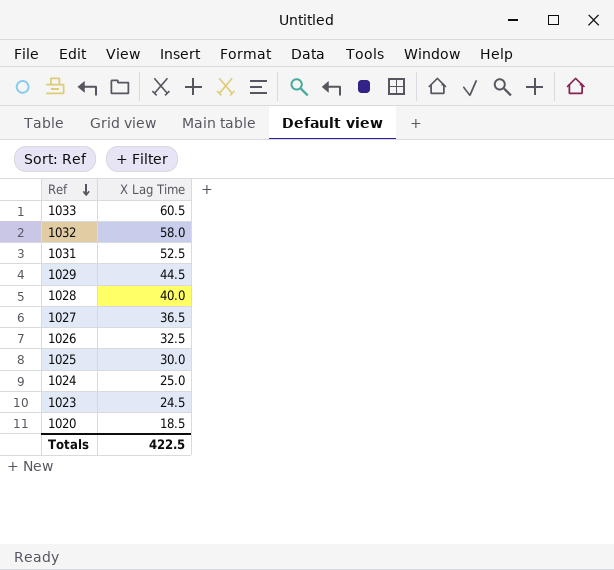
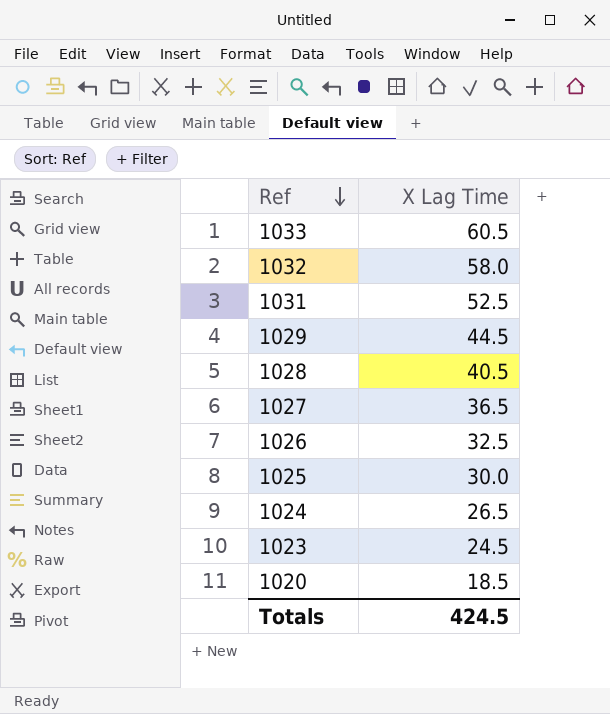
1028 | X Lag Time: 40.0 -> 40.5
1024 | X Lag Time: 25.0 -> 26.5
Totals | X Lag Time: 422.5 -> 424.5

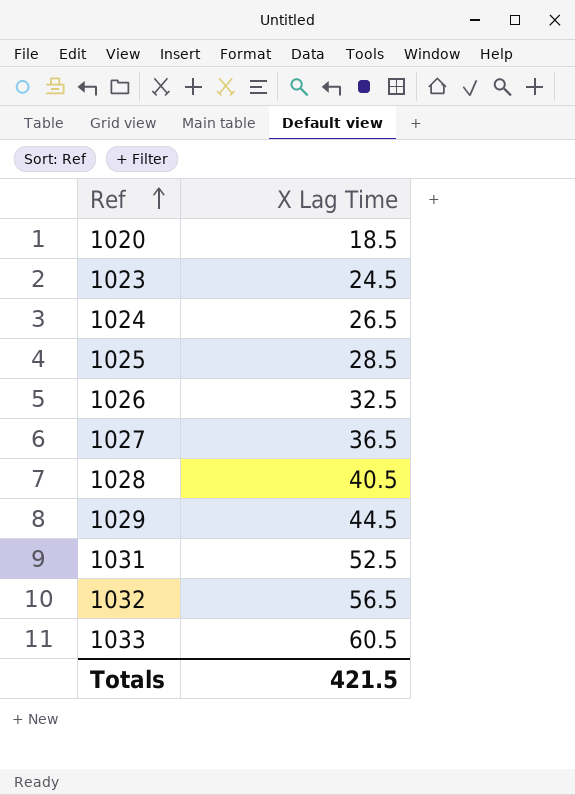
row order: Ref descending -> Ref ascending
1025 | X Lag Time: 30.0 -> 28.5
1032 | X Lag Time: 58.0 -> 56.5
Totals | X Lag Time: 424.5 -> 421.5

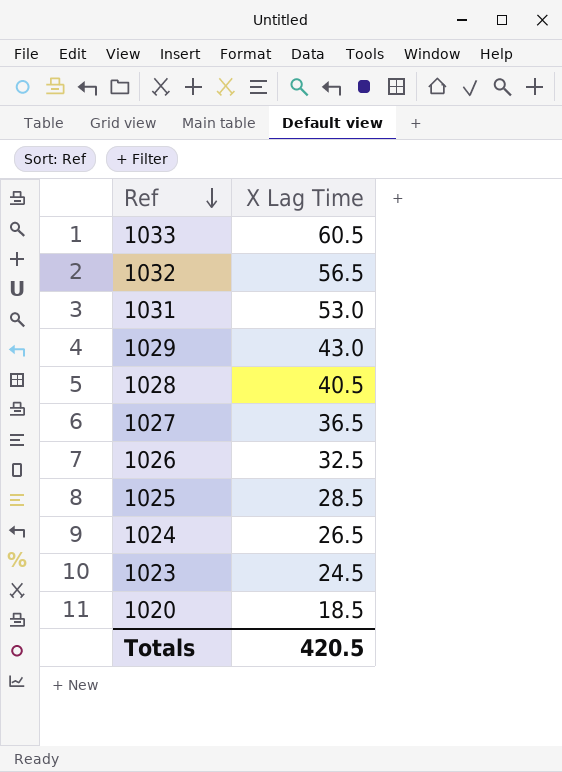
row order: Ref ascending -> Ref descending
1031 | X Lag Time: 52.5 -> 53.0
1029 | X Lag Time: 44.5 -> 43.0
Totals | X Lag Time: 421.5 -> 420.5

